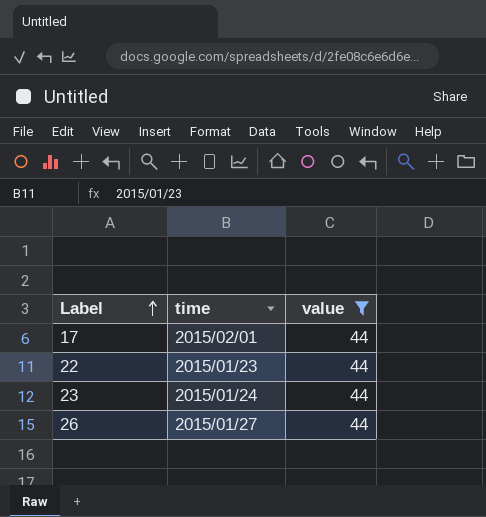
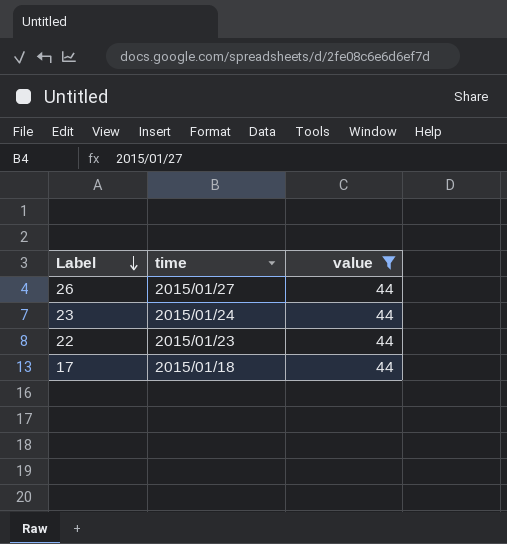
row order: Label ascending -> Label descending
17 | time: 2015/02/01 -> 2015/01/18

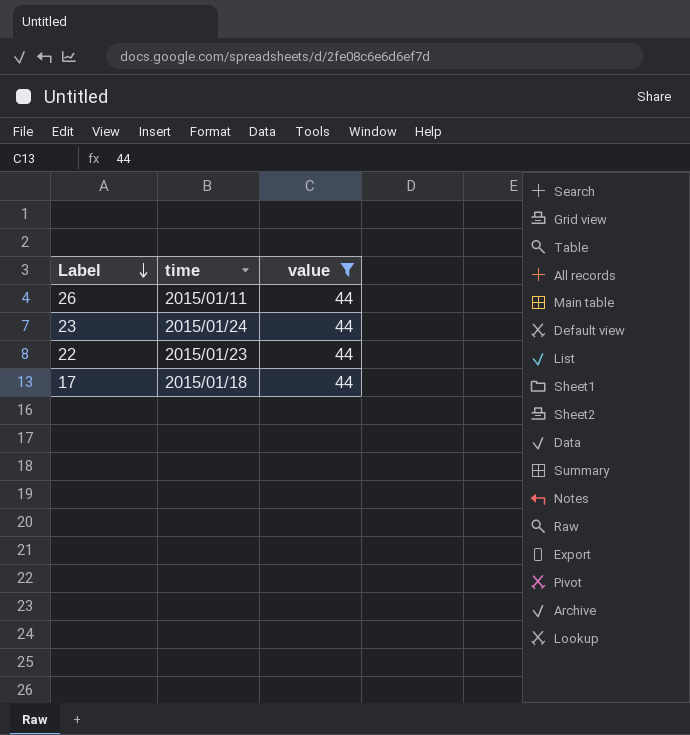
26 | time: 2015/01/27 -> 2015/01/11

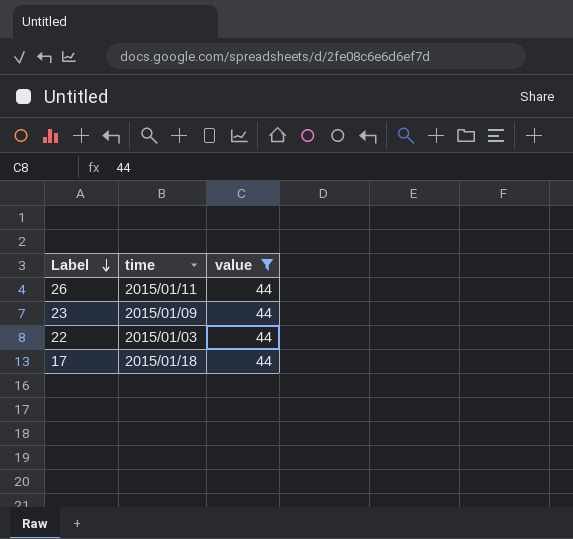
23 | time: 2015/01/24 -> 2015/01/09
22 | time: 2015/01/23 -> 2015/01/03

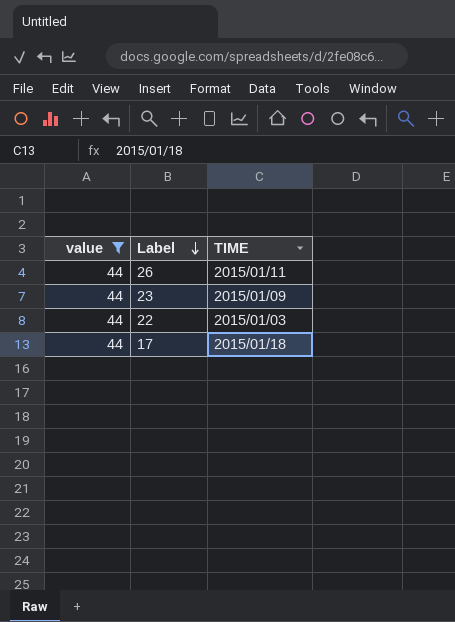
column value | position: 3 -> 1
column name: time -> TIME

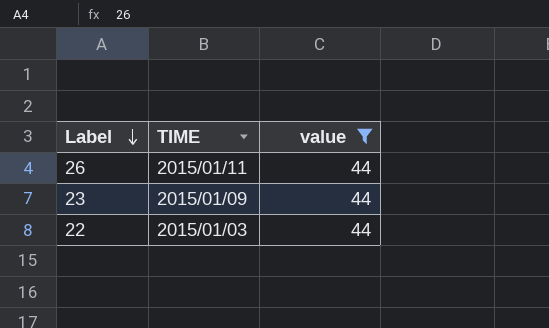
column value | position: 1 -> 3
row 17: 44 | 2015/01/18 -> none

